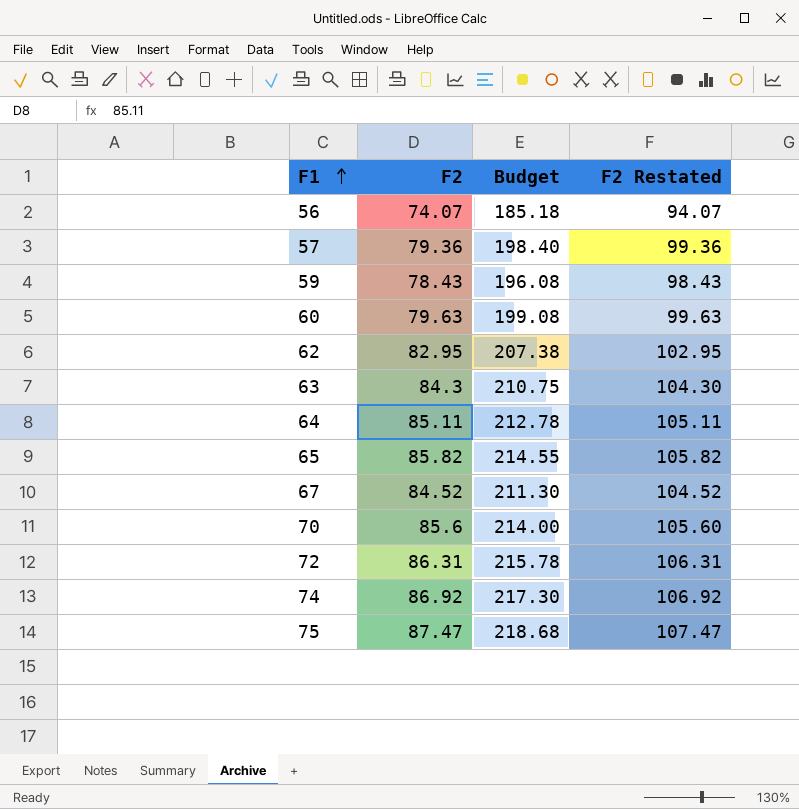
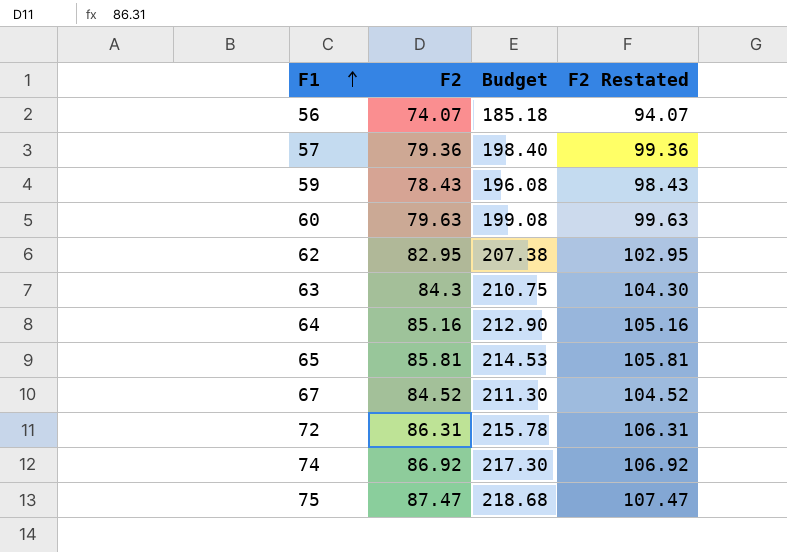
row 70: 85.6 | 214.00 | 105.60 -> none
64 | F2: 85.11 -> 85.16
64 | Budget: 212.78 -> 212.90
64 | F2 Restated: 105.11 -> 105.16
65 | F2: 85.82 -> 85.81
65 | Budget: 214.55 -> 214.53
65 | F2 Restated: 105.82 -> 105.81

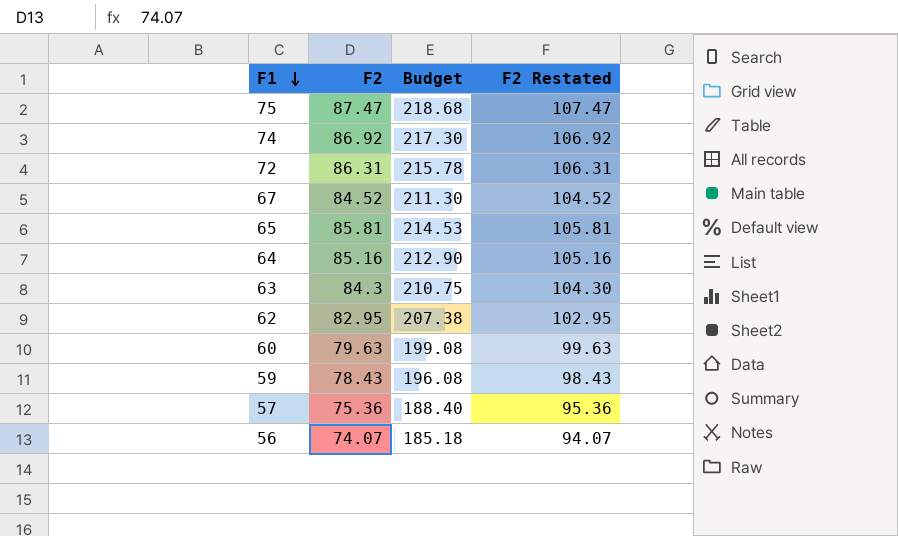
row order: F1 ascending -> F1 descending
57 | F2: 79.36 -> 75.36
57 | Budget: 198.40 -> 188.40
57 | F2 Restated: 99.36 -> 95.36

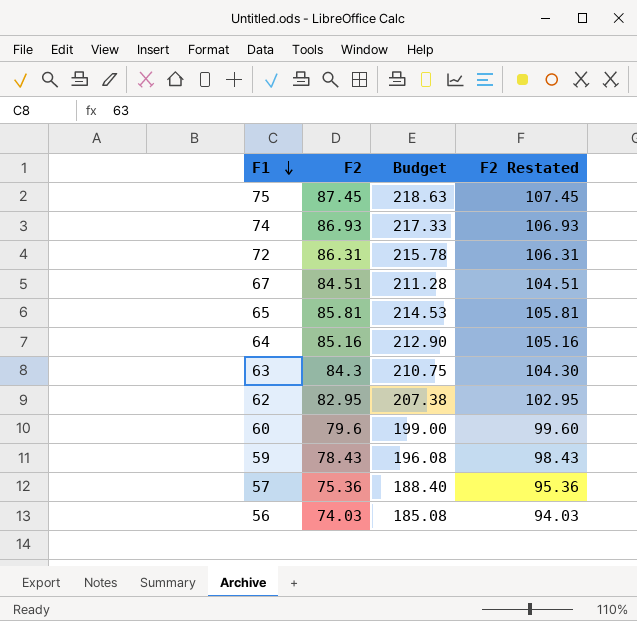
75 | F2: 87.47 -> 87.45
75 | Budget: 218.68 -> 218.63
75 | F2 Restated: 107.47 -> 107.45
74 | F2: 86.92 -> 86.93
74 | Budget: 217.30 -> 217.33
74 | F2 Restated: 106.92 -> 106.93
67 | F2: 84.52 -> 84.51
67 | Budget: 211.30 -> 211.28
67 | F2 Restated: 104.52 -> 104.51
60 | F2: 79.63 -> 79.6
60 | Budget: 199.08 -> 199.00
60 | F2 Restated: 99.63 -> 99.60
56 | F2: 74.07 -> 74.03
56 | Budget: 185.18 -> 185.08
56 | F2 Restated: 94.07 -> 94.03

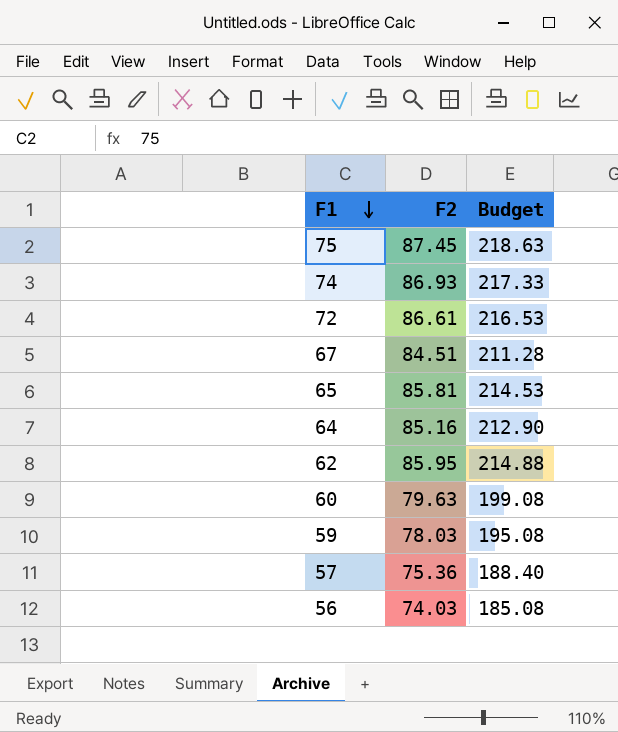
column F2 Restated | formula: [F2] + 20 -> none
row 63: 84.3 | 210.75 | 104.30 -> none
72 | F2: 86.31 -> 86.61
72 | Budget: 215.78 -> 216.53
62 | F2: 82.95 -> 85.95
62 | Budget: 207.38 -> 214.88
60 | F2: 79.6 -> 79.63
60 | Budget: 199.00 -> 199.08
59 | F2: 78.43 -> 78.03
59 | Budget: 196.08 -> 195.08

